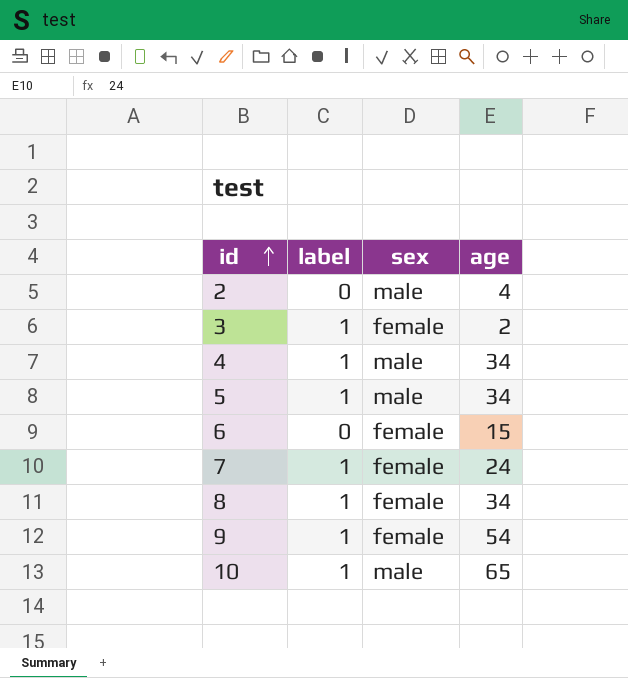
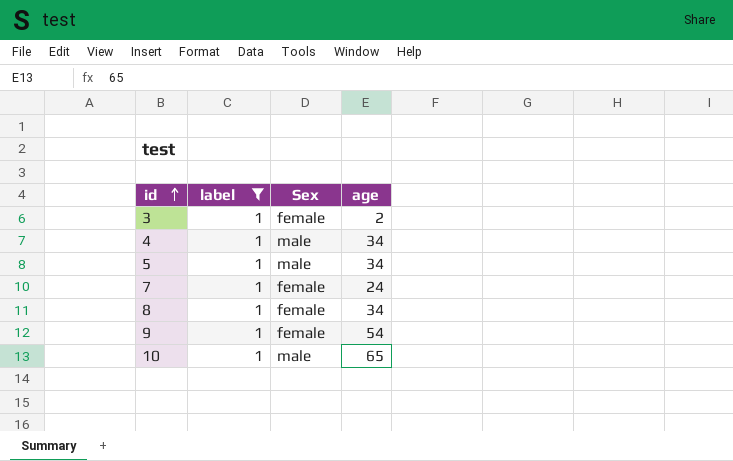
filter: none -> label = 1
column name: sex -> Sex

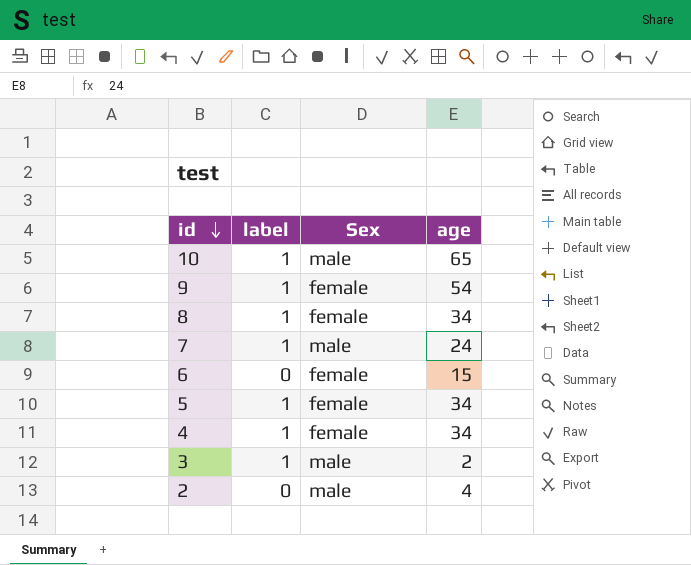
filter: label = 1 -> none
row order: id ascending -> id descending
7 | Sex: female -> male
5 | Sex: male -> female
4 | Sex: male -> female
3 | Sex: female -> male

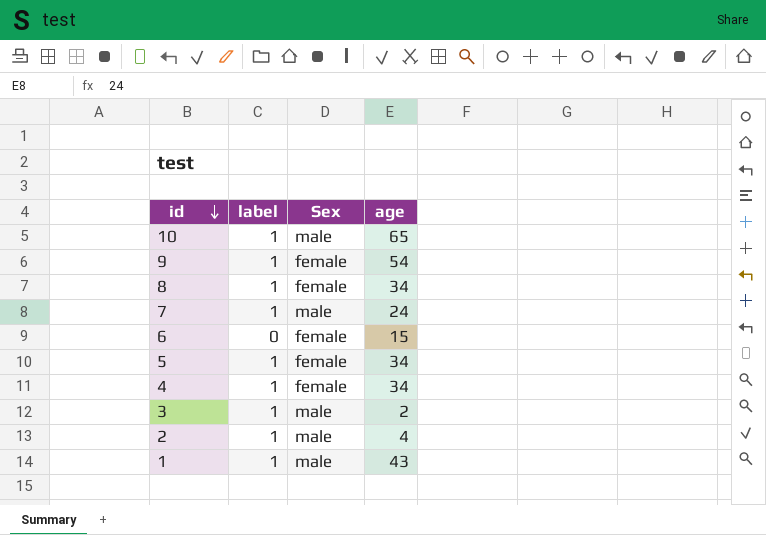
2 | label: 0 -> 1
row 1: none -> 1 | male | 43

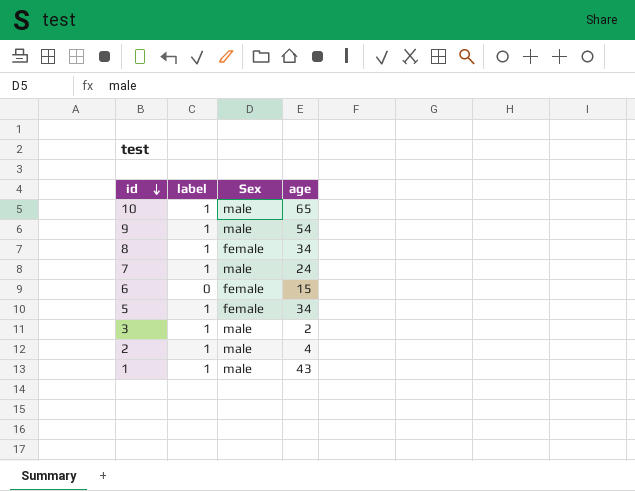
row 4: 1 | female | 34 -> none
9 | Sex: female -> male

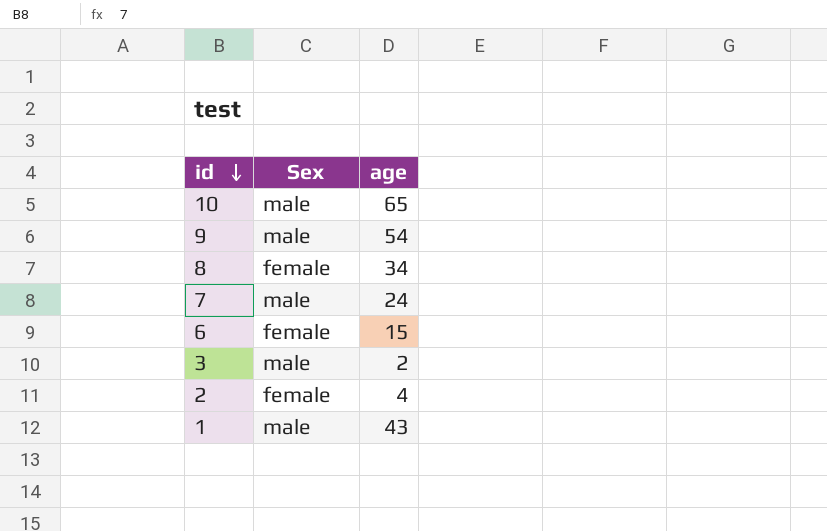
column label | position: 2 -> none
row 5: 1 | female | 34 -> none
2 | Sex: male -> female

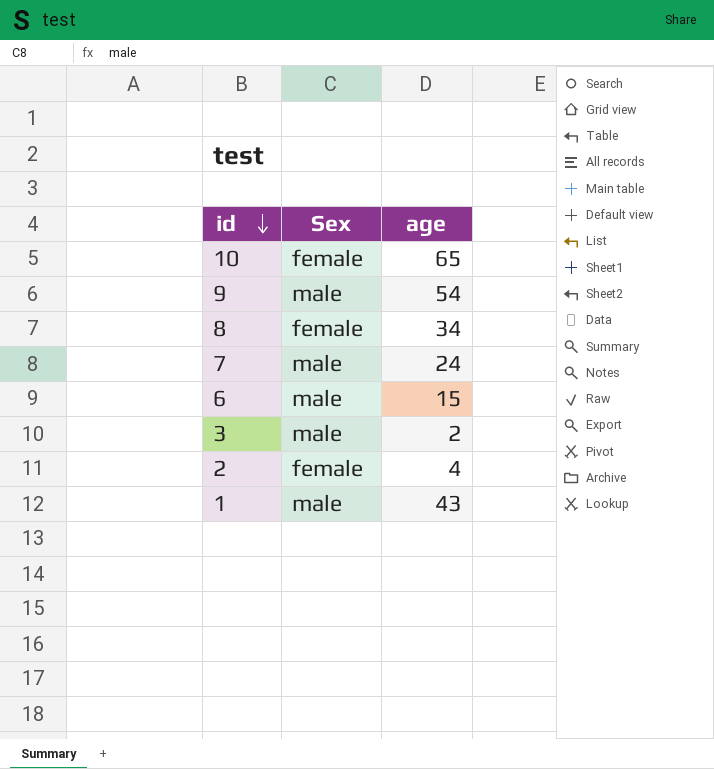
10 | Sex: male -> female
6 | Sex: female -> male

